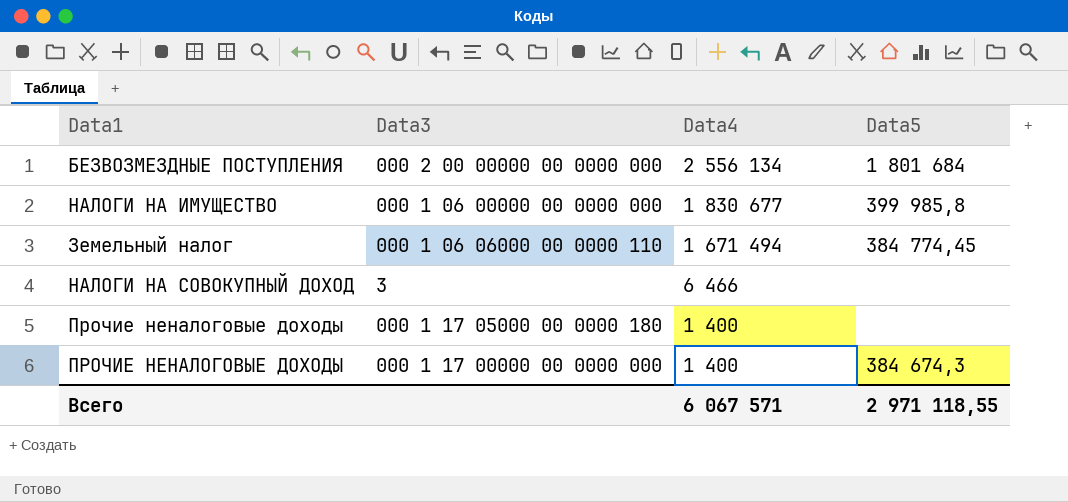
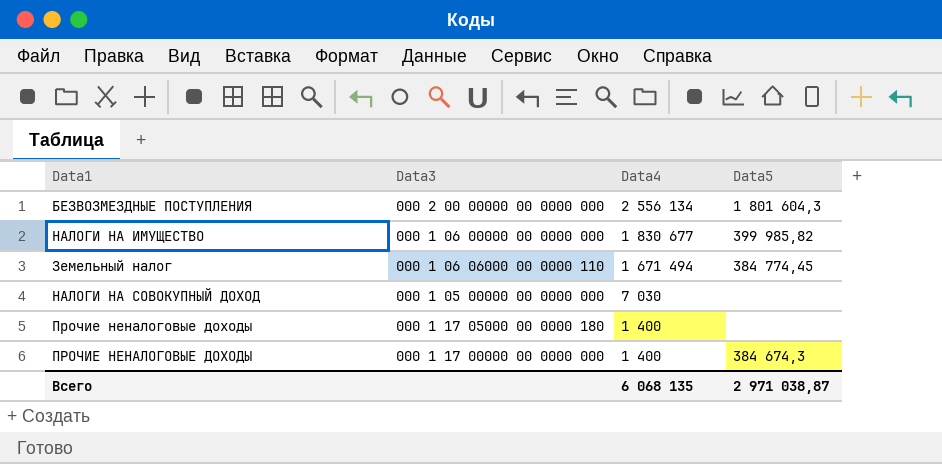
БЕЗВОЗМЕЗДНЫЕ ПОСТУПЛЕНИЯ | Data5: 1 801 684 -> 1 801 604,3
НАЛОГИ НА ИМУЩЕСТВО | Data5: 399 985,8 -> 399 985,82
НАЛОГИ НА СОВОКУПНЫЙ ДОХОД | Data3: 3 -> 000 1 05 00000 00 0000 000
НАЛОГИ НА СОВОКУПНЫЙ ДОХОД | Data4: 6 466 -> 7 030
Всего | Data4: 6 067 571 -> 6 068 135
Всего | Data5: 2 971 118,55 -> 2 971 038,87

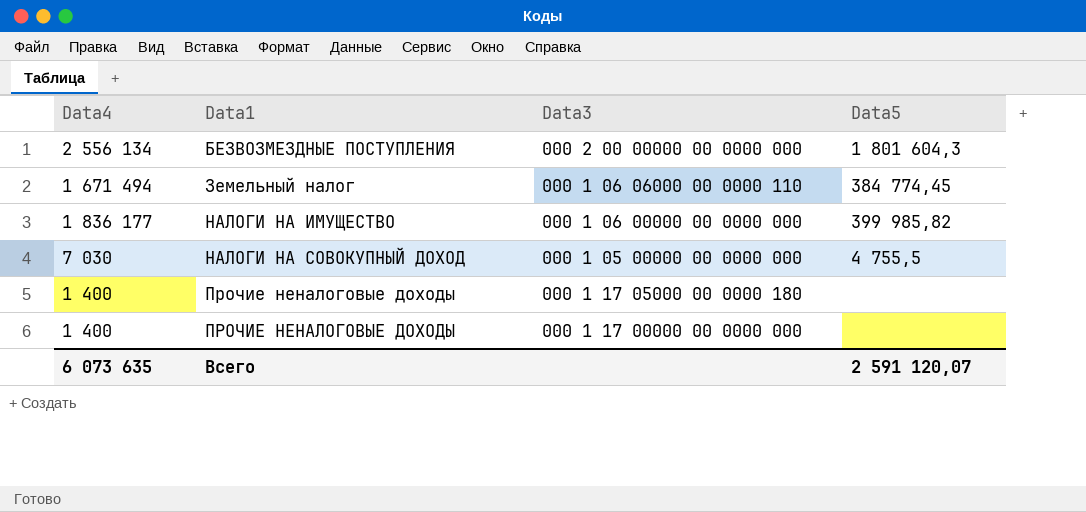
row order: Data4 descending -> Data1 ascending
column Data4 | position: 3 -> 1
НАЛОГИ НА ИМУЩЕСТВО | Data4: 1 830 677 -> 1 836 177
НАЛОГИ НА СОВОКУПНЫЙ ДОХОД | Data5: none -> 4 755,5
ПРОЧИЕ НЕНАЛОГОВЫЕ ДОХОДЫ | Data5: 384 674,3 -> none
Всего | Data4: 6 068 135 -> 6 073 635
Всего | Data5: 2 971 038,87 -> 2 591 120,07

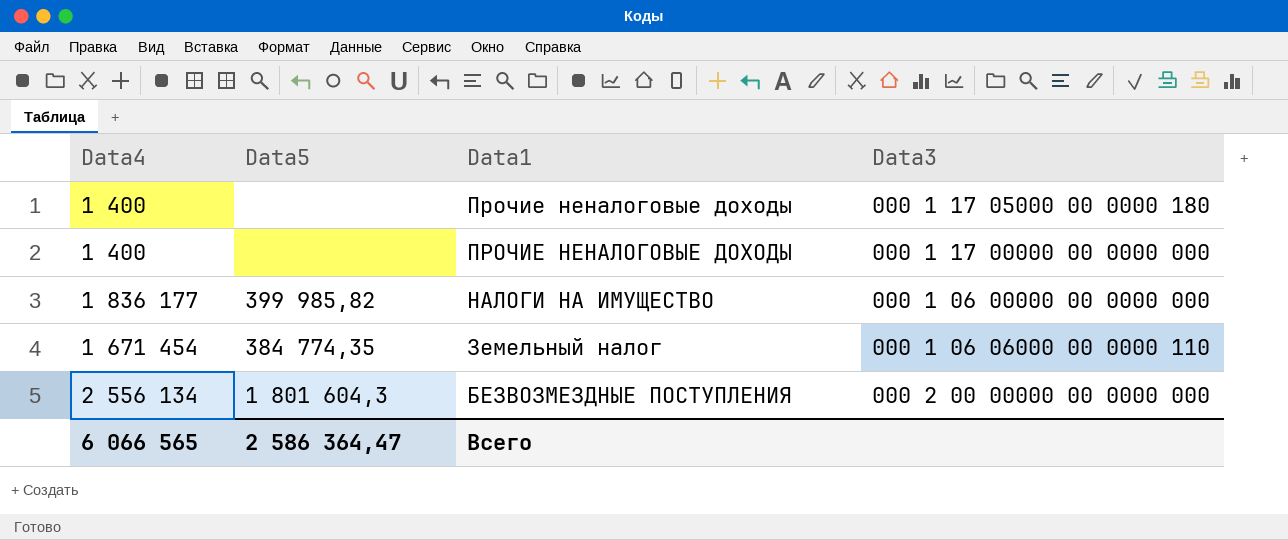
row order: Data1 ascending -> Data1 descending
column Data5 | position: 4 -> 2
row НАЛОГИ НА СОВОКУПНЫЙ ДОХОД: 7 030 | 000 1 05 00000 00 0000 000 | 4 755,5 -> none
Земельный налог | Data4: 1 671 494 -> 1 671 454
Земельный налог | Data5: 384 774,45 -> 384 774,35
Всего | Data4: 6 073 635 -> 6 066 565
Всего | Data5: 2 591 120,07 -> 2 586 364,47

